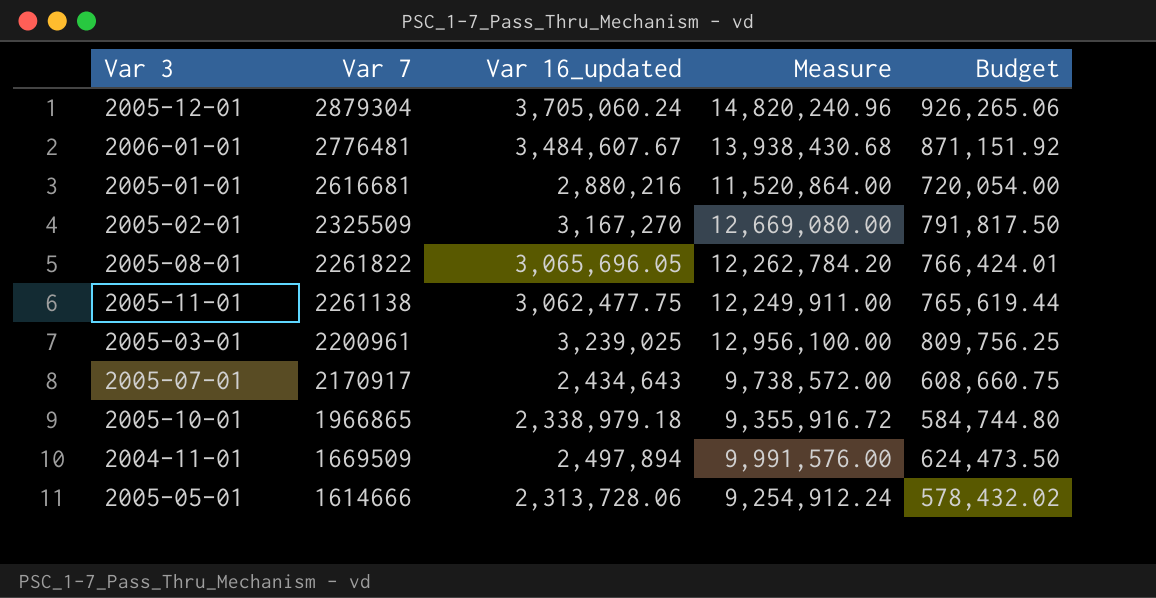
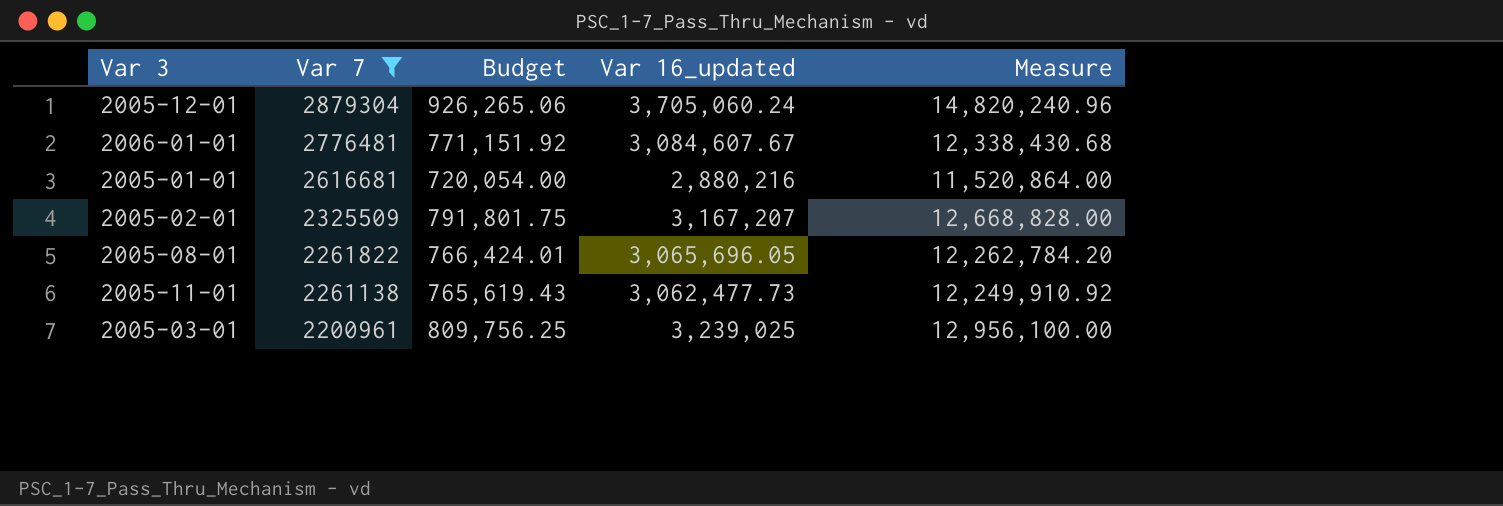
filter: none -> Var 7 >= 2200961
column Budget | position: 5 -> 3
2006-01-01 | Budget: 871,151.92 -> 771,151.92
2006-01-01 | Var 16_updated: 3,484,607.67 -> 3,084,607.67
2006-01-01 | Measure: 13,938,430.68 -> 12,338,430.68
2005-02-01 | Budget: 791,817.50 -> 791,801.75
2005-02-01 | Var 16_updated: 3,167,270 -> 3,167,207
2005-02-01 | Measure: 12,669,080.00 -> 12,668,828.00
2005-11-01 | Budget: 765,619.44 -> 765,619.43
2005-11-01 | Var 16_updated: 3,062,477.75 -> 3,062,477.73
2005-11-01 | Measure: 12,249,911.00 -> 12,249,910.92

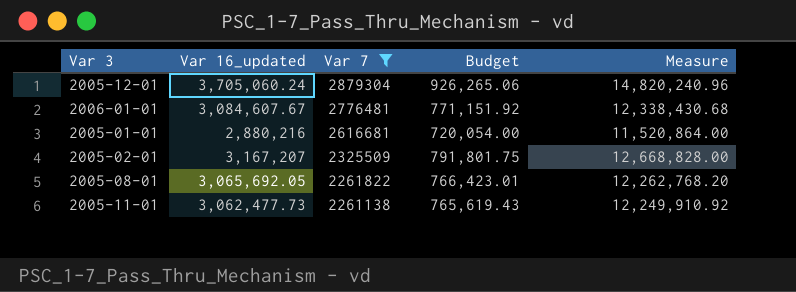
column Var 16_updated | position: 4 -> 2
row 2005-03-01: 2200961 | 809,756.25 | 3,239,025 | 12,956,100.00 -> none
2005-08-01 | Var 16_updated: 3,065,696.05 -> 3,065,692.05
2005-08-01 | Budget: 766,424.01 -> 766,423.01
2005-08-01 | Measure: 12,262,784.20 -> 12,262,768.20

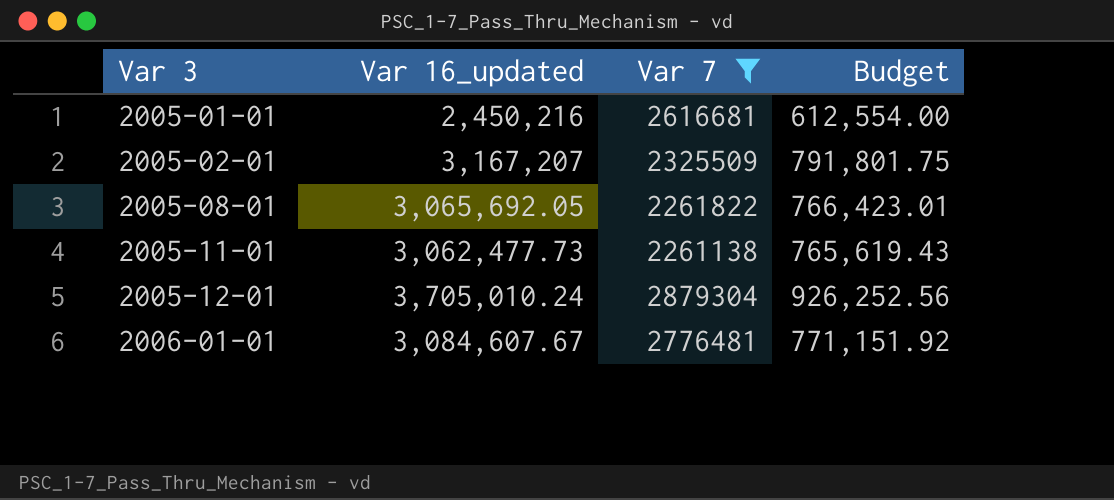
row order: Var 7 descending -> Var 3 ascending
column Measure | formula: [Var 16_updated] * 4 -> none
2005-01-01 | Var 16_updated: 2,880,216 -> 2,450,216
2005-01-01 | Budget: 720,054.00 -> 612,554.00
2005-12-01 | Var 16_updated: 3,705,060.24 -> 3,705,010.24
2005-12-01 | Budget: 926,265.06 -> 926,252.56

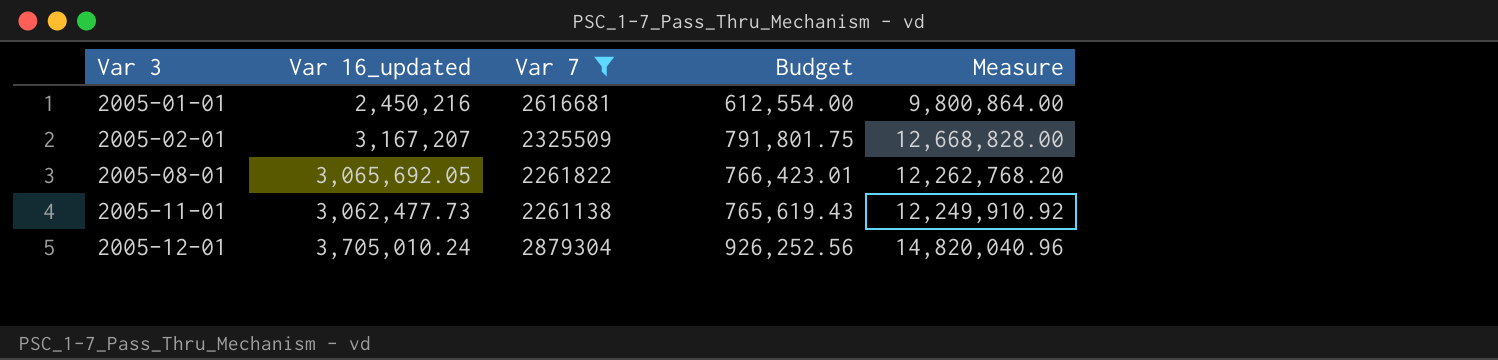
column Measure | formula: none -> [Var 16_updated] * 4
row 2006-01-01: 3,084,607.67 | 2776481 | 771,151.92 -> none

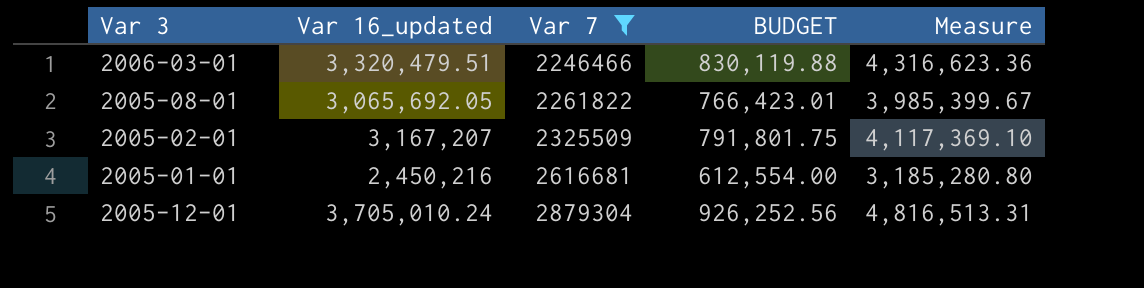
row order: Var 3 ascending -> Var 7 ascending
column name: Budget -> BUDGET
column Measure | formula: [Var 16_updated] * 4 -> [Var 16_updated] * 1.3
row 2005-11-01: 3,062,477.73 | 2261138 | 765,619.43 | 12,249,910.92 -> none
row 2006-03-01: none -> 3,320,479.51 | 2246466 | 830,119.88 | 4,316,623.36

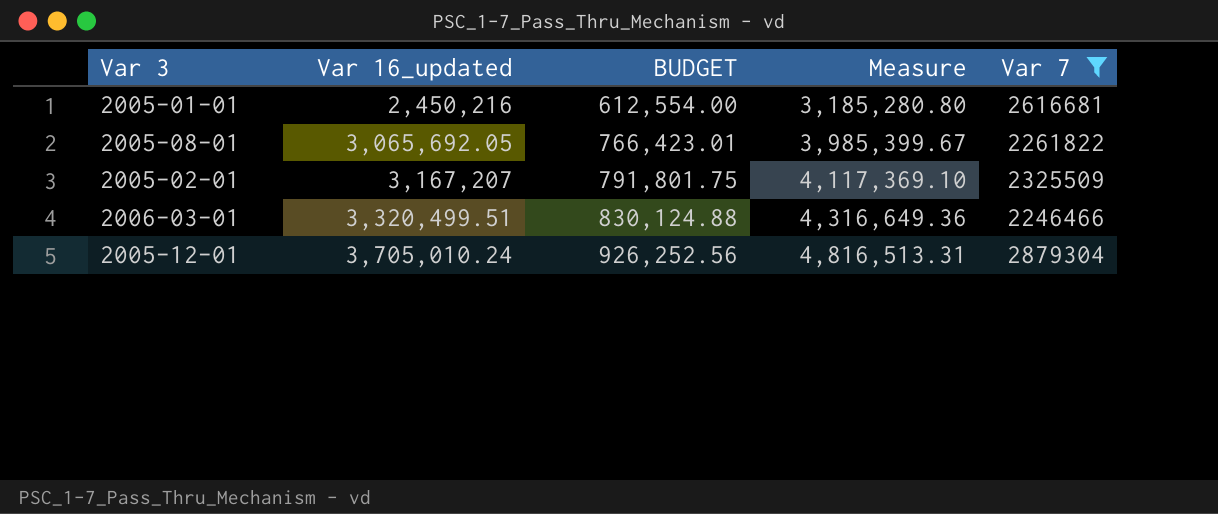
row order: Var 7 ascending -> Var 16_updated ascending
column Var 7 | position: 3 -> 5
2006-03-01 | Var 16_updated: 3,320,479.51 -> 3,320,499.51
2006-03-01 | BUDGET: 830,119.88 -> 830,124.88
2006-03-01 | Measure: 4,316,623.36 -> 4,316,649.36

